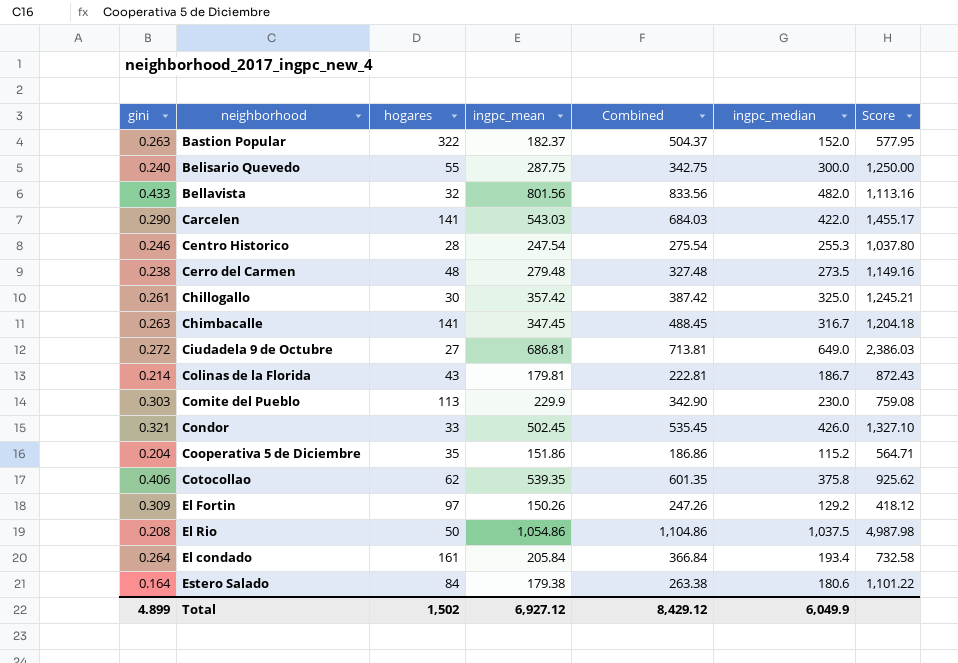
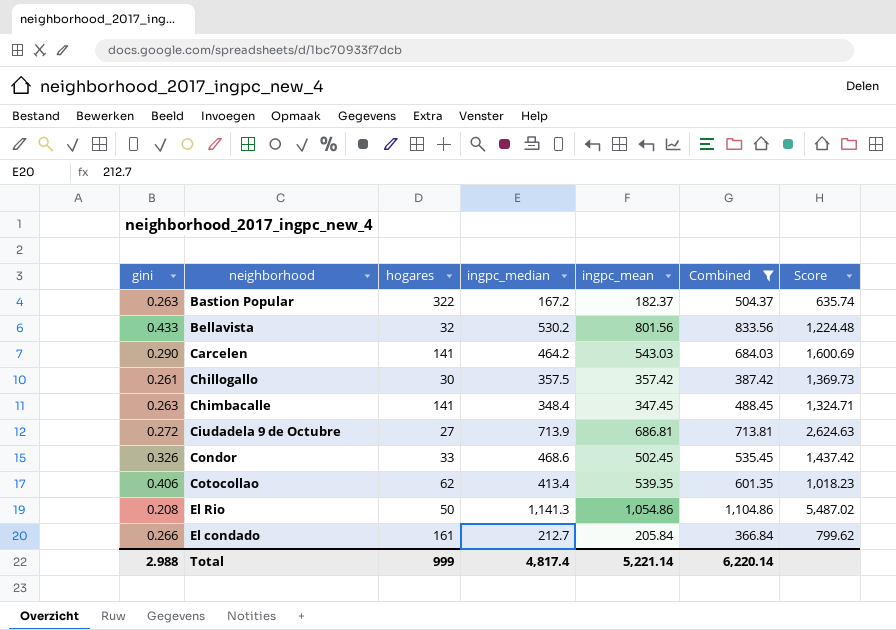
filter: none -> Combined >= 366.84
column ingpc_median | position: 6 -> 4
Bastion Popular | ingpc_median: 152.0 -> 167.2
Bastion Popular | Score: 577.95 -> 635.74
Bellavista | ingpc_median: 482.0 -> 530.2
Bellavista | Score: 1,113.16 -> 1,224.48
Carcelen | ingpc_median: 422.0 -> 464.2
Carcelen | Score: 1,455.17 -> 1,600.69
Chillogallo | ingpc_median: 325.0 -> 357.5
Chillogallo | Score: 1,245.21 -> 1,369.73
Chimbacalle | ingpc_median: 316.7 -> 348.4
Chimbacalle | Score: 1,204.18 -> 1,324.71
Ciudadela 9 de Octubre | ingpc_median: 649.0 -> 713.9
Ciudadela 9 de Octubre | Score: 2,386.03 -> 2,624.63
Condor | gini: 0.321 -> 0.326
Condor | ingpc_median: 426.0 -> 468.6
Condor | Score: 1,327.10 -> 1,437.42
Cotocollao | ingpc_median: 375.8 -> 413.4
Cotocollao | Score: 925.62 -> 1,018.23
El Rio | ingpc_median: 1,037.5 -> 1,141.3
El Rio | Score: 4,987.98 -> 5,487.02
El condado | gini: 0.264 -> 0.266
El condado | ingpc_median: 193.4 -> 212.7
El condado | Score: 732.58 -> 799.62
Total | gini: 4.899 -> 2.988
Total | hogares: 1,502 -> 999
Total | ingpc_median: 6,049.9 -> 4,817.4
Total | ingpc_mean: 6,927.12 -> 5,221.14
Total | Combined: 8,429.12 -> 6,220.14

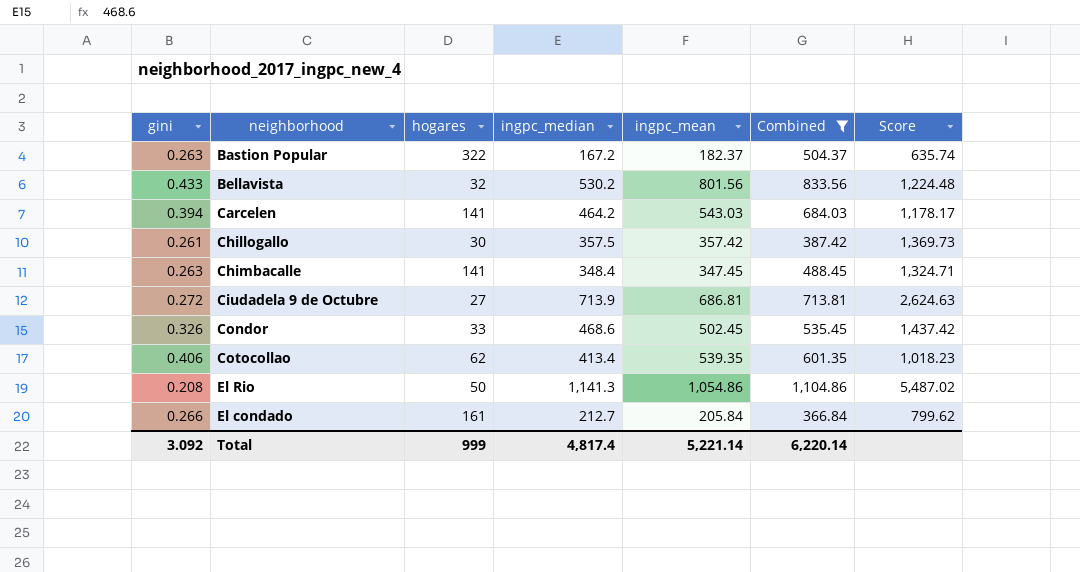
Carcelen | gini: 0.290 -> 0.394
Carcelen | Score: 1,600.69 -> 1,178.17
Total | gini: 2.988 -> 3.092

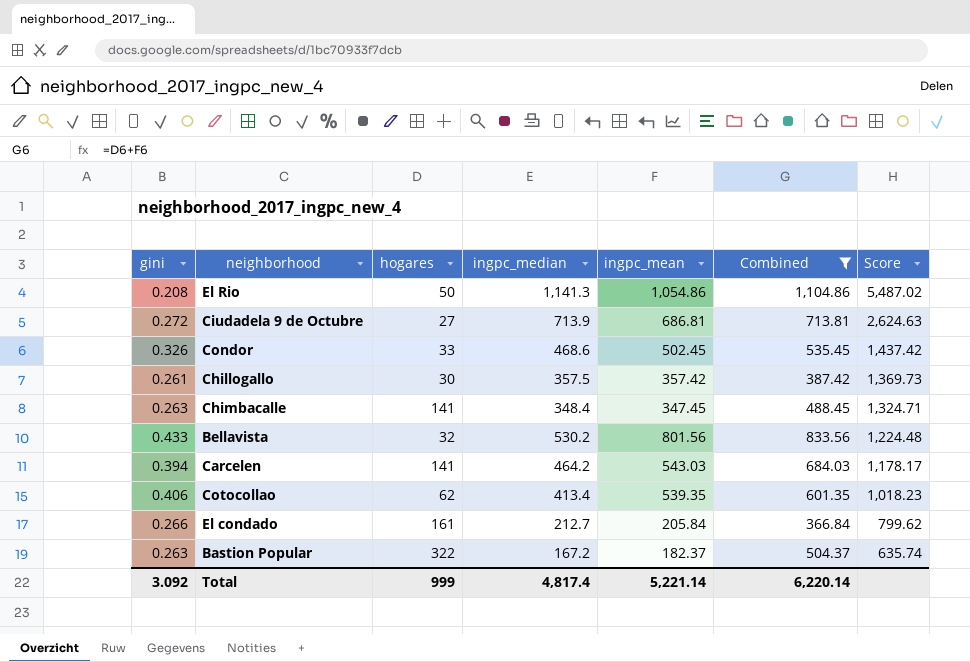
row order: none -> Score descending

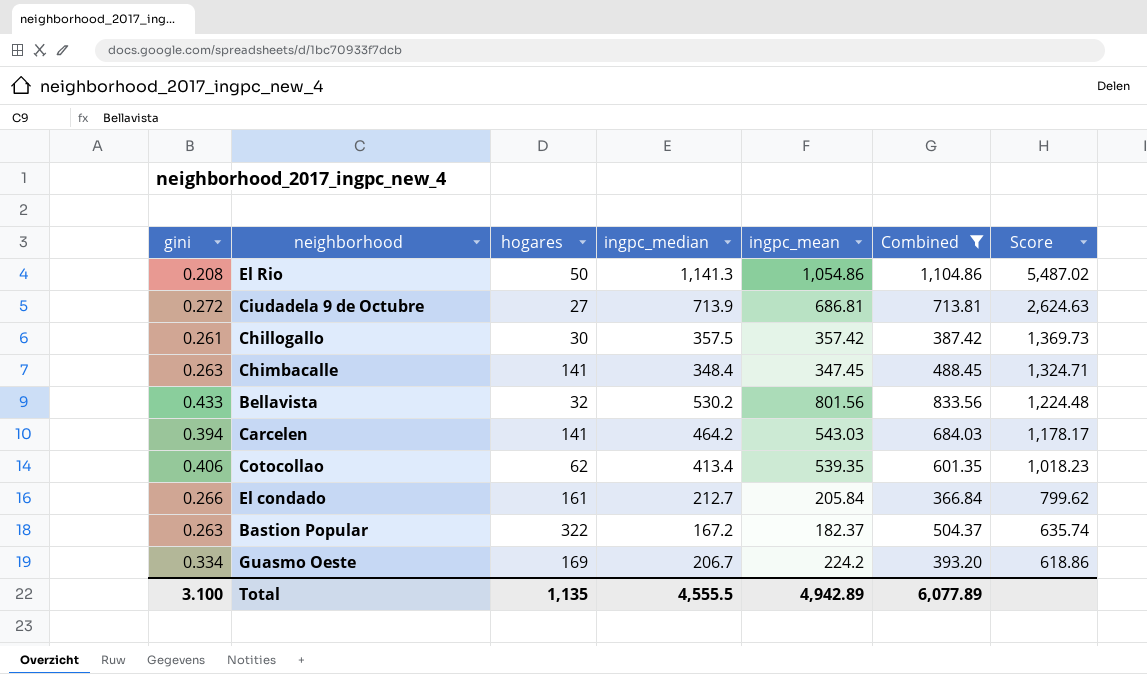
row Condor: 0.326 | 33 | 468.6 | 502.45 | 535.45 | 1,437.42 -> none
row Guasmo Oeste: none -> 0.334 | 169 | 206.7 | 224.2 | 393.20 | 618.86
Total | gini: 3.092 -> 3.100
Total | hogares: 999 -> 1,135
Total | ingpc_median: 4,817.4 -> 4,555.5
Total | ingpc_mean: 5,221.14 -> 4,942.89
Total | Combined: 6,220.14 -> 6,077.89

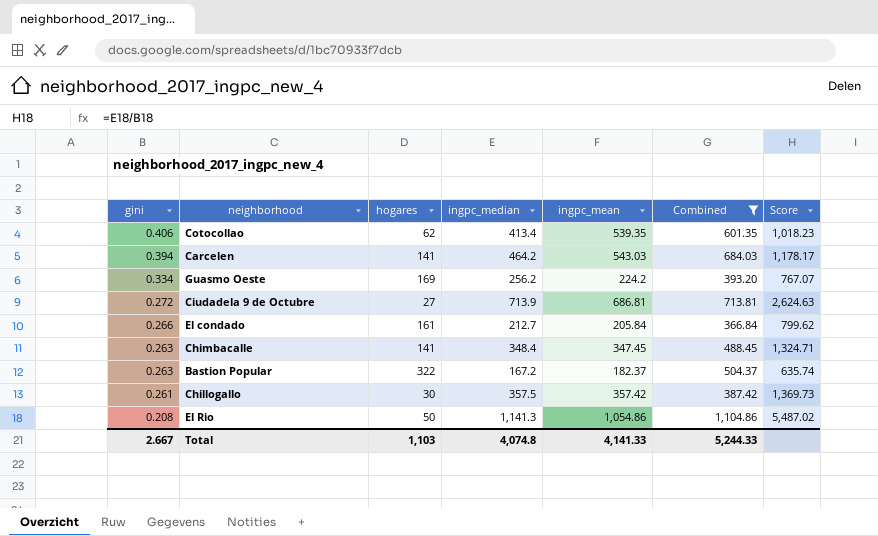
row order: Score descending -> gini descending
row Bellavista: 0.433 | 32 | 530.2 | 801.56 | 833.56 | 1,224.48 -> none
Guasmo Oeste | ingpc_median: 206.7 -> 256.2
Guasmo Oeste | Score: 618.86 -> 767.07
Total | gini: 3.100 -> 2.667
Total | hogares: 1,135 -> 1,103
Total | ingpc_median: 4,555.5 -> 4,074.8
Total | ingpc_mean: 4,942.89 -> 4,141.33
Total | Combined: 6,077.89 -> 5,244.33

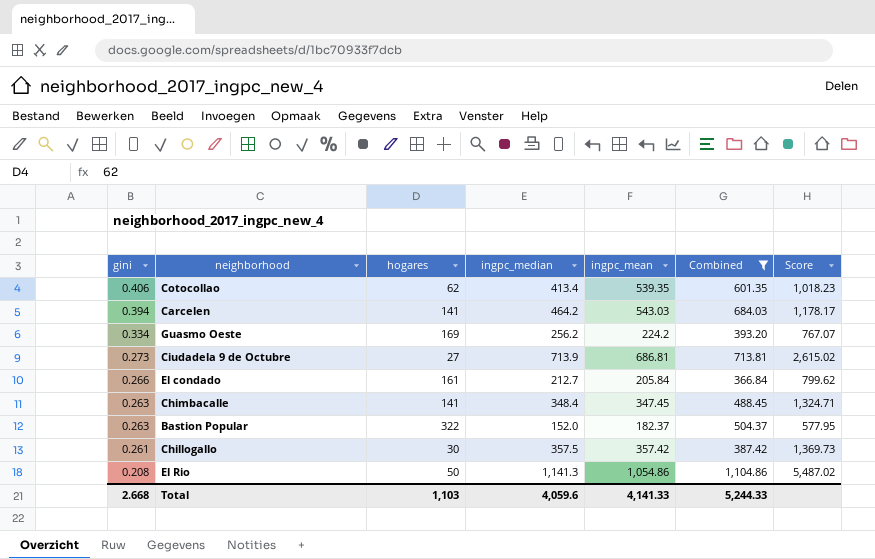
Ciudadela 9 de Octubre | gini: 0.272 -> 0.273
Ciudadela 9 de Octubre | Score: 2,624.63 -> 2,615.02
Bastion Popular | ingpc_median: 167.2 -> 152.0
Bastion Popular | Score: 635.74 -> 577.95
Total | gini: 2.667 -> 2.668
Total | ingpc_median: 4,074.8 -> 4,059.6

